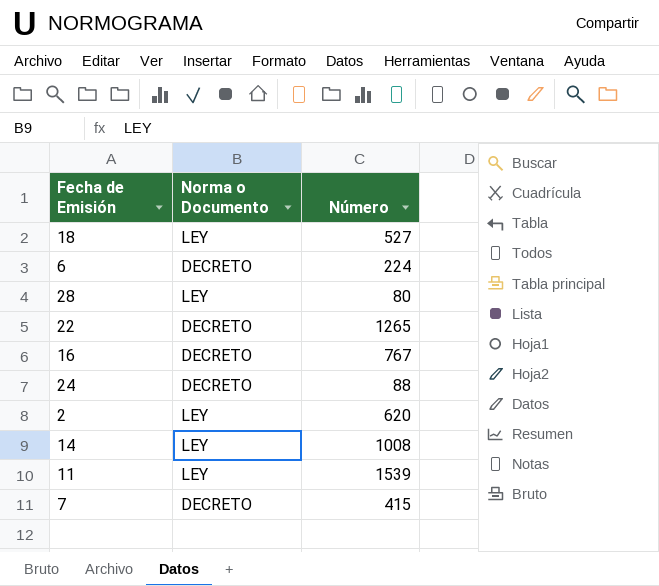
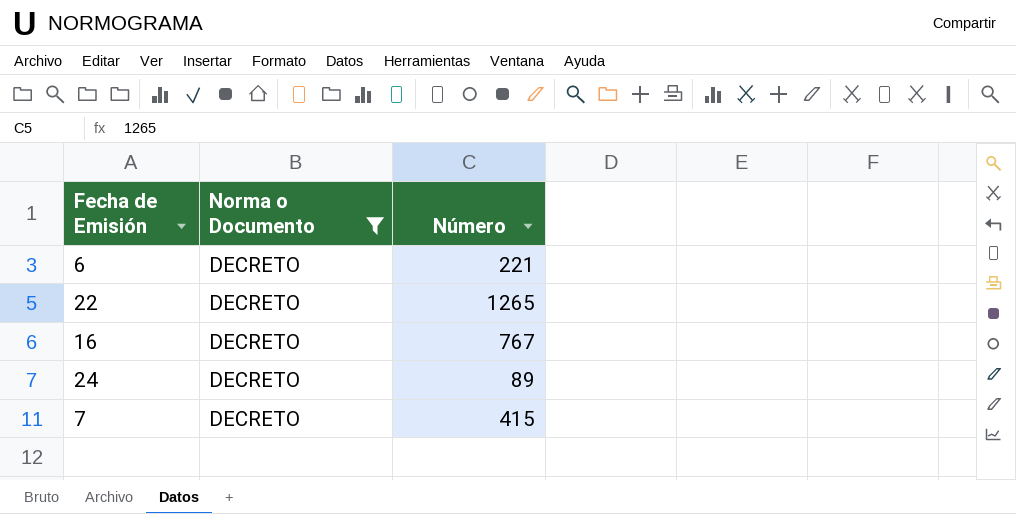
filter: none -> Norma o Documento = DECRETO
6 | Número: 224 -> 221
24 | Número: 88 -> 89

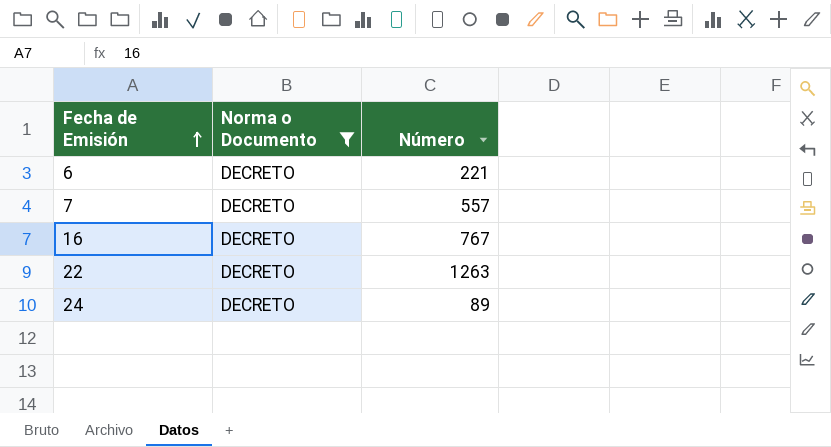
row order: none -> Fecha de Emisión ascending
7 | Número: 415 -> 557
22 | Número: 1265 -> 1263

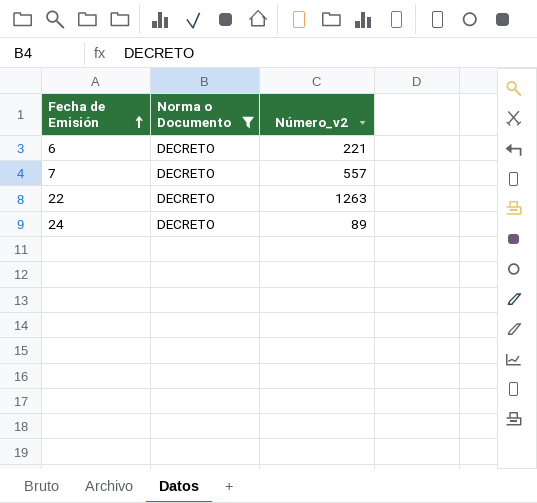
column name: Número -> Número_v2
row 16: DECRETO | 767 -> none

